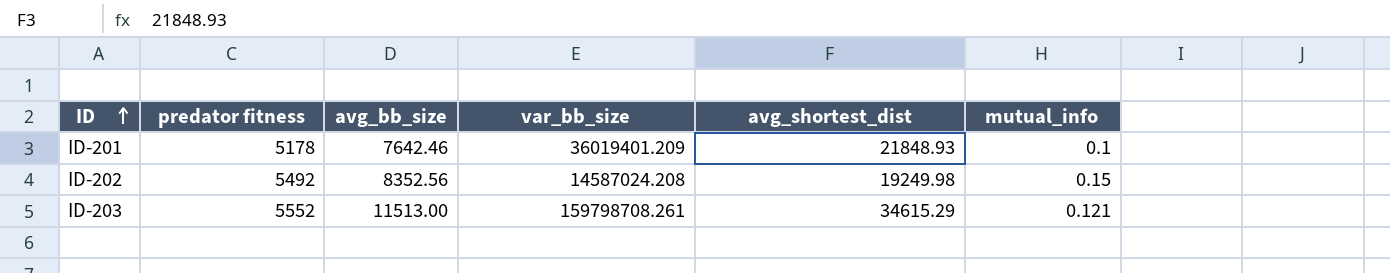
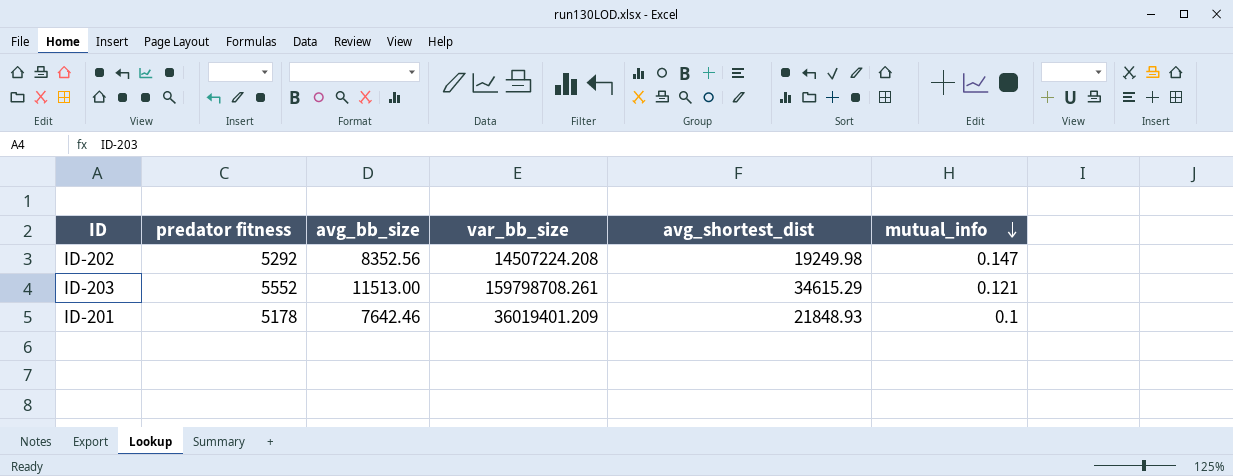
row order: ID ascending -> mutual_info descending
ID-202 | predator fitness: 5492 -> 5292
ID-202 | var_bb_size: 14587024.208 -> 14507224.208
ID-202 | mutual_info: 0.15 -> 0.147

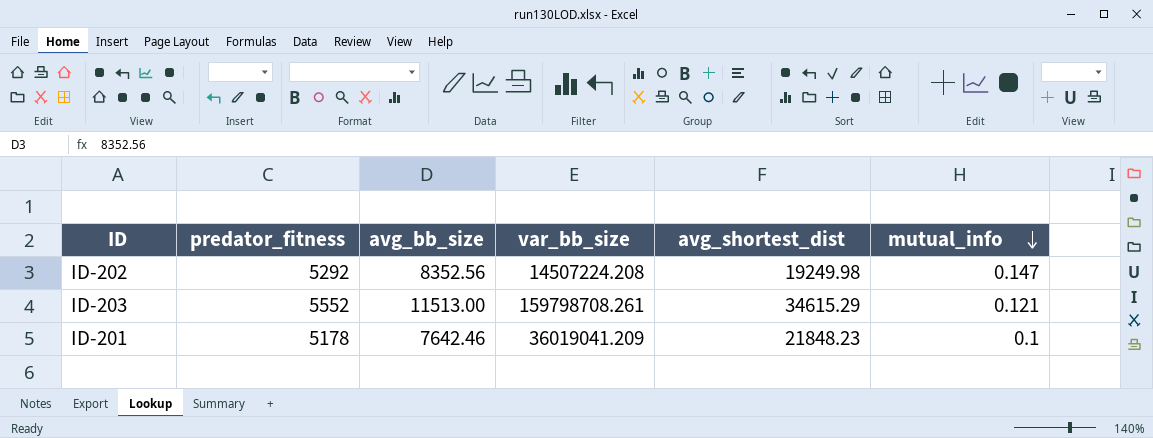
column name: predator fitness -> predator_fitness
ID-201 | var_bb_size: 36019401.209 -> 36019041.209
ID-201 | avg_shortest_dist: 21848.93 -> 21848.23

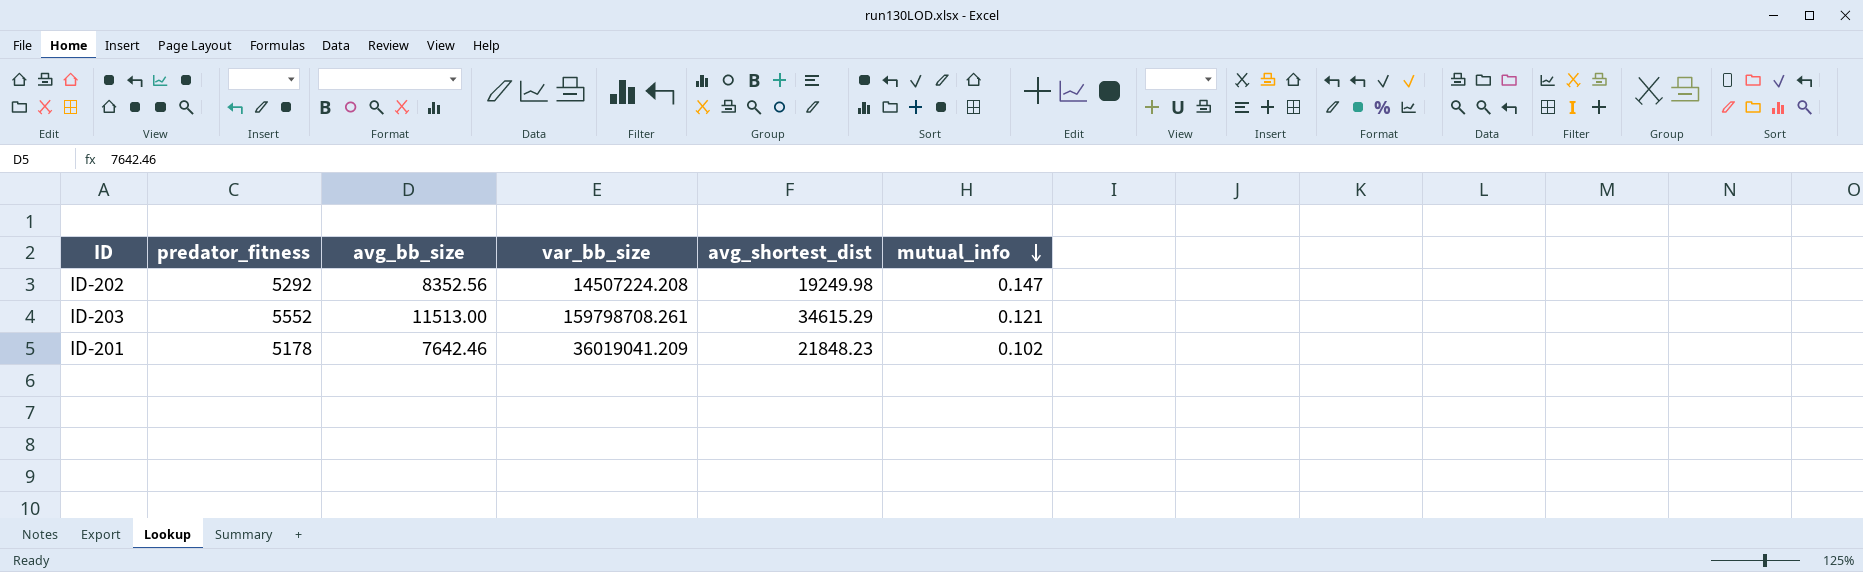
ID-201 | mutual_info: 0.1 -> 0.102

